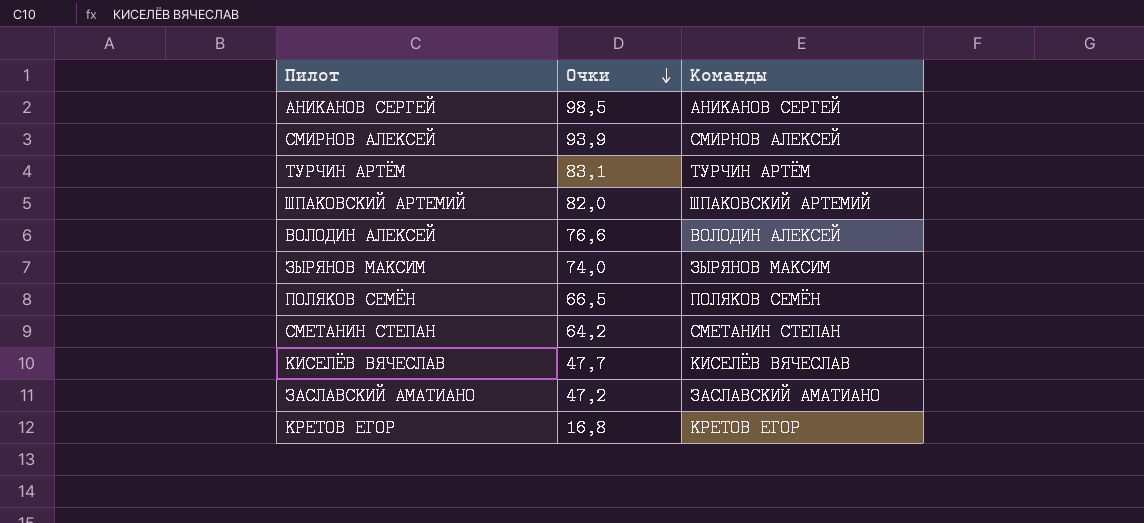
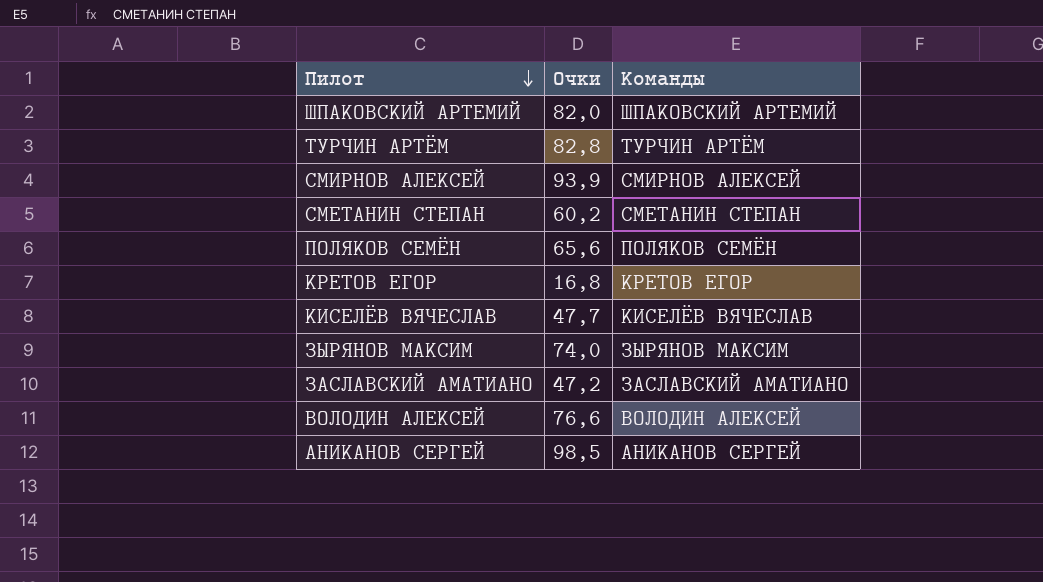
row order: Очки descending -> Пилот descending
ТУРЧИН АРТЁМ | Очки: 83,1 -> 82,8
СМЕТАНИН СТЕПАН | Очки: 64,2 -> 60,2
ПОЛЯКОВ СЕМЁН | Очки: 66,5 -> 65,6

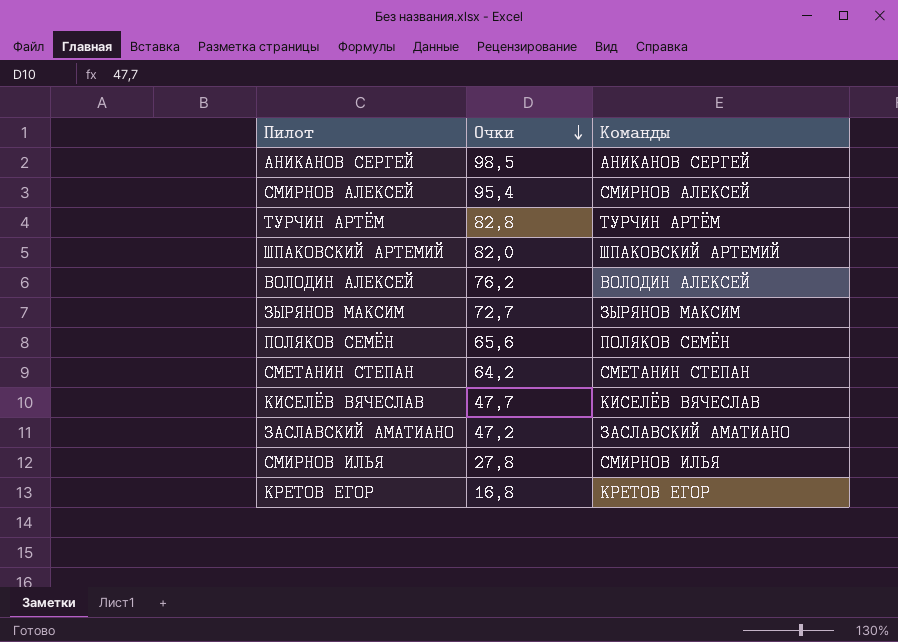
row order: Пилот descending -> Очки descending
СМИРНОВ АЛЕКСЕЙ | Очки: 93,9 -> 95,4
ВОЛОДИН АЛЕКСЕЙ | Очки: 76,6 -> 76,2
ЗЫРЯНОВ МАКСИМ | Очки: 74,0 -> 72,7
СМЕТАНИН СТЕПАН | Очки: 60,2 -> 64,2
row СМИРНОВ ИЛЬЯ: none -> 27,8 | СМИРНОВ ИЛЬЯ

